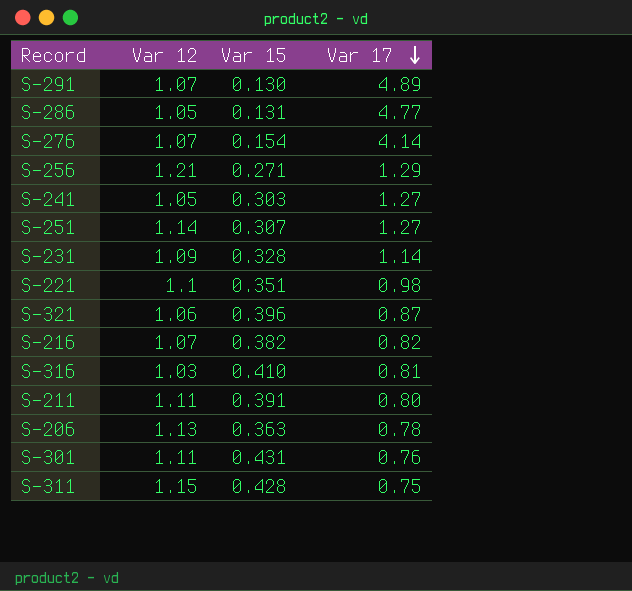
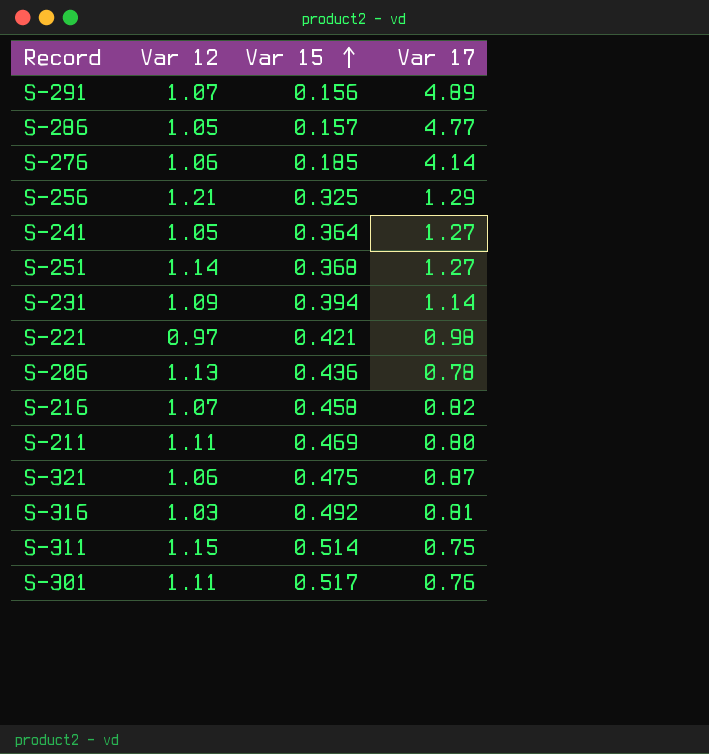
row order: Var 17 descending -> Var 15 ascending
S-291 | Var 15: 0.130 -> 0.156
S-286 | Var 15: 0.131 -> 0.157
S-276 | Var 12: 1.07 -> 1.06
S-276 | Var 15: 0.154 -> 0.185
S-256 | Var 15: 0.271 -> 0.325
S-241 | Var 15: 0.303 -> 0.364
S-251 | Var 15: 0.307 -> 0.368
S-231 | Var 15: 0.328 -> 0.394
S-221 | Var 12: 1.1 -> 0.97
S-221 | Var 15: 0.351 -> 0.421
S-206 | Var 15: 0.363 -> 0.436
S-216 | Var 15: 0.382 -> 0.458
S-211 | Var 15: 0.391 -> 0.469
S-321 | Var 15: 0.396 -> 0.475
S-316 | Var 15: 0.410 -> 0.492
S-311 | Var 15: 0.428 -> 0.514
S-301 | Var 15: 0.431 -> 0.517

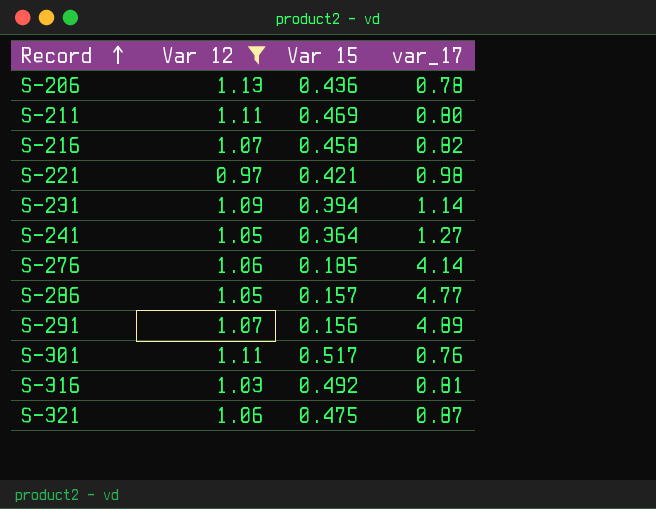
filter: none -> Var 12 <= 1.13
row order: Var 15 ascending -> Record ascending
column name: Var 17 -> var_17

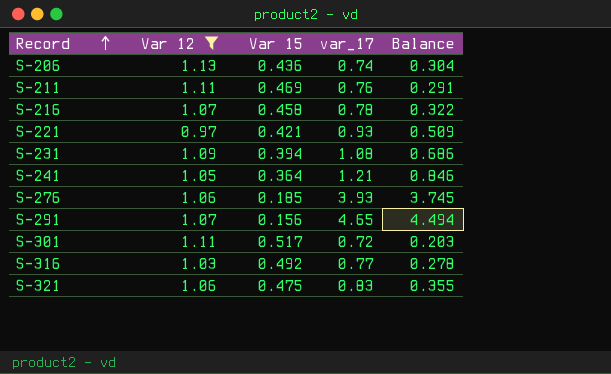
column Balance | formula: none -> [var_17] - [Var 15]
row S-286: 1.05 | 0.157 | 4.77 -> none
S-206 | var_17: 0.78 -> 0.74
S-211 | var_17: 0.80 -> 0.76
S-216 | var_17: 0.82 -> 0.78
S-221 | var_17: 0.98 -> 0.93
S-231 | var_17: 1.14 -> 1.08
S-241 | var_17: 1.27 -> 1.21
S-276 | var_17: 4.14 -> 3.93
S-291 | var_17: 4.89 -> 4.65
S-301 | var_17: 0.76 -> 0.72
S-316 | var_17: 0.81 -> 0.77
S-321 | var_17: 0.87 -> 0.83

